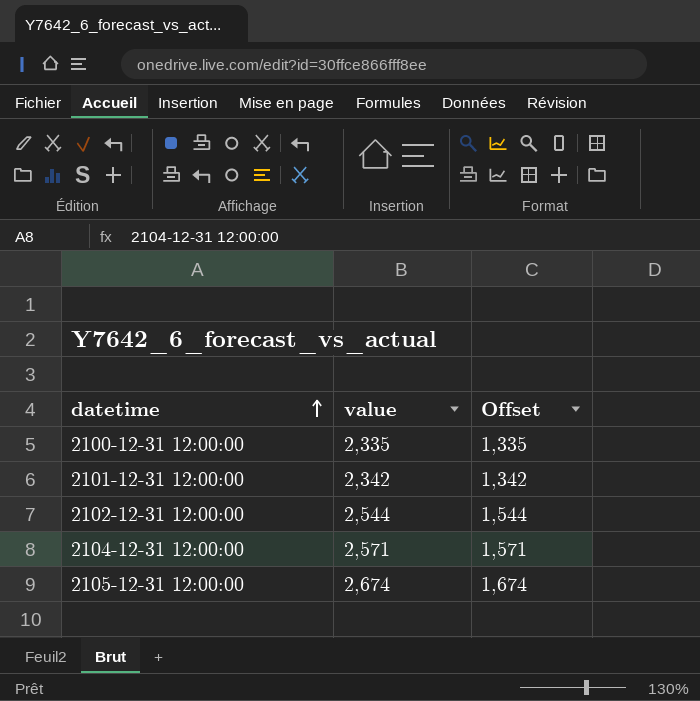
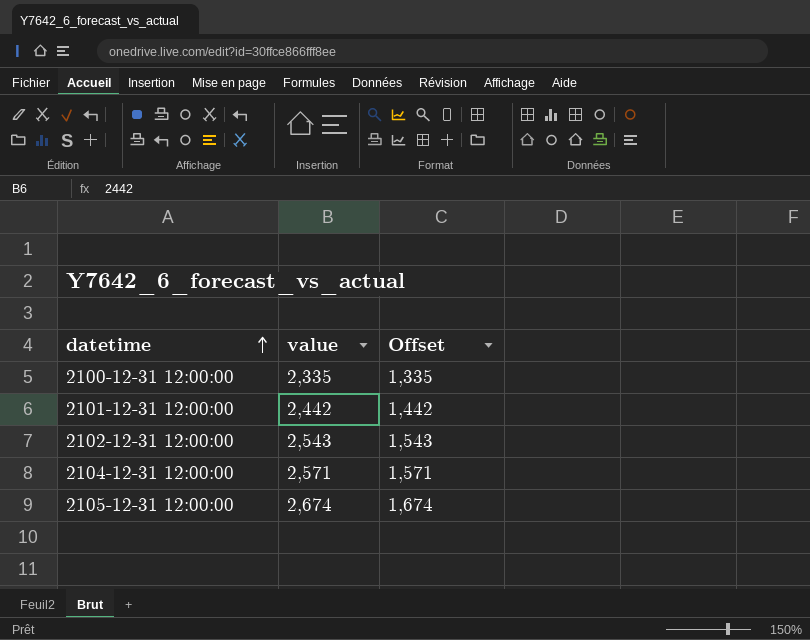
2101-12-31 12:00:00 | value: 2,342 -> 2,442
2101-12-31 12:00:00 | Offset: 1,342 -> 1,442
2102-12-31 12:00:00 | value: 2,544 -> 2,543
2102-12-31 12:00:00 | Offset: 1,544 -> 1,543

